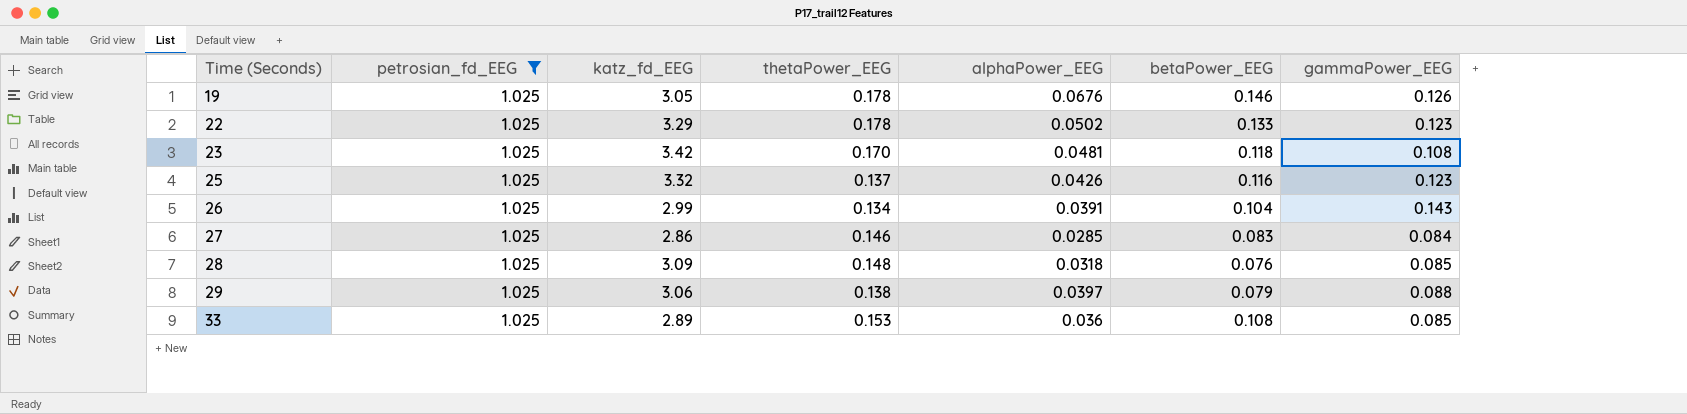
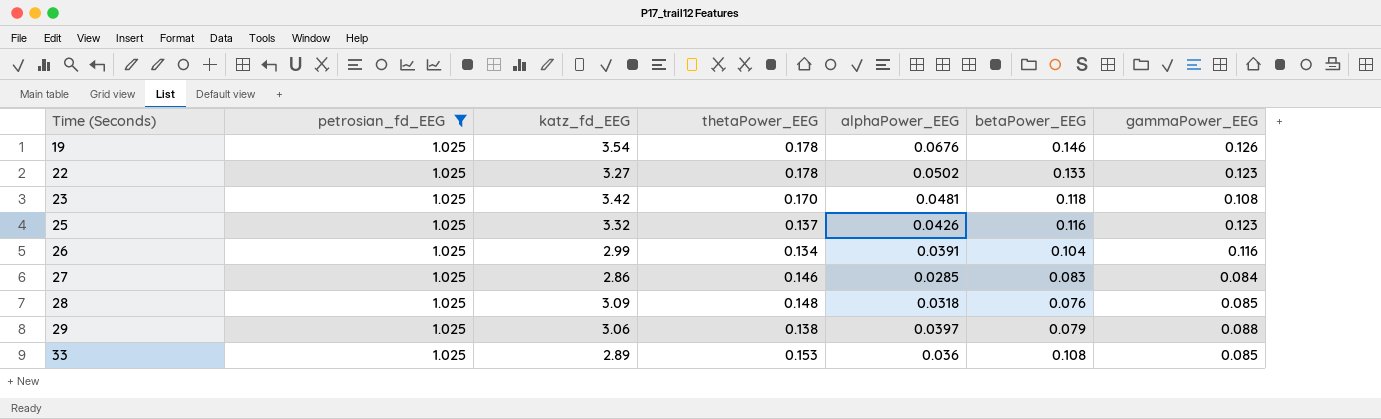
19 | katz_fd_EEG: 3.05 -> 3.54
22 | katz_fd_EEG: 3.29 -> 3.27
26 | gammaPower_EEG: 0.143 -> 0.116

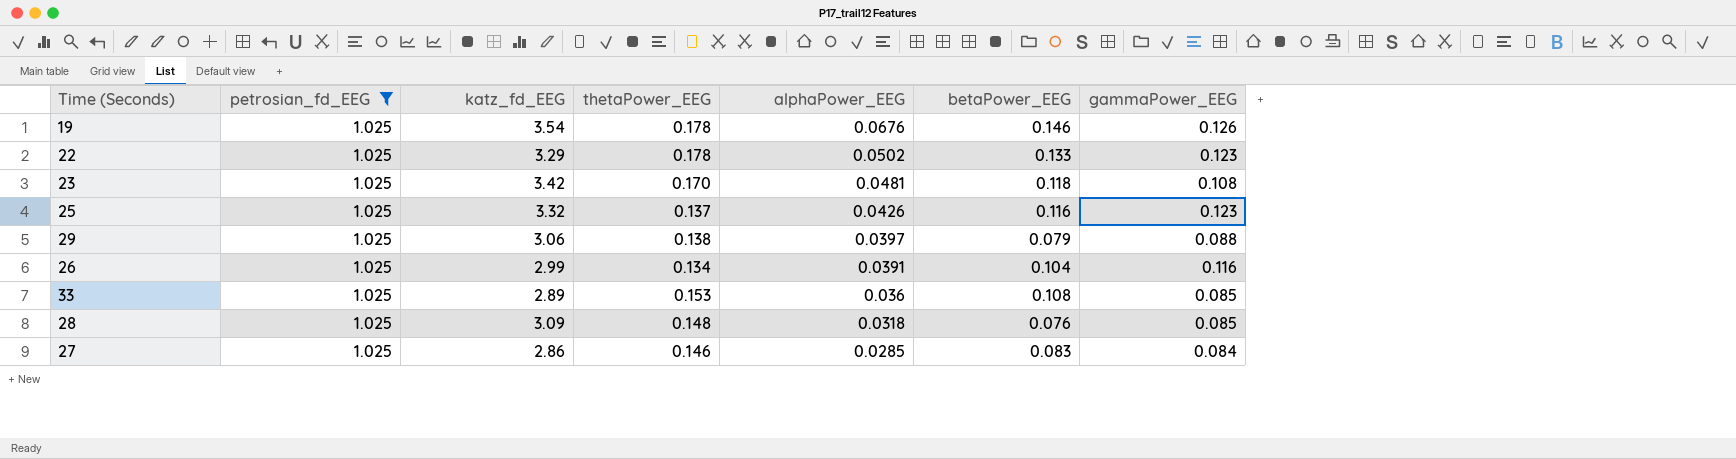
row order: Time (Seconds) ascending -> alphaPower_EEG descending
22 | katz_fd_EEG: 3.27 -> 3.29

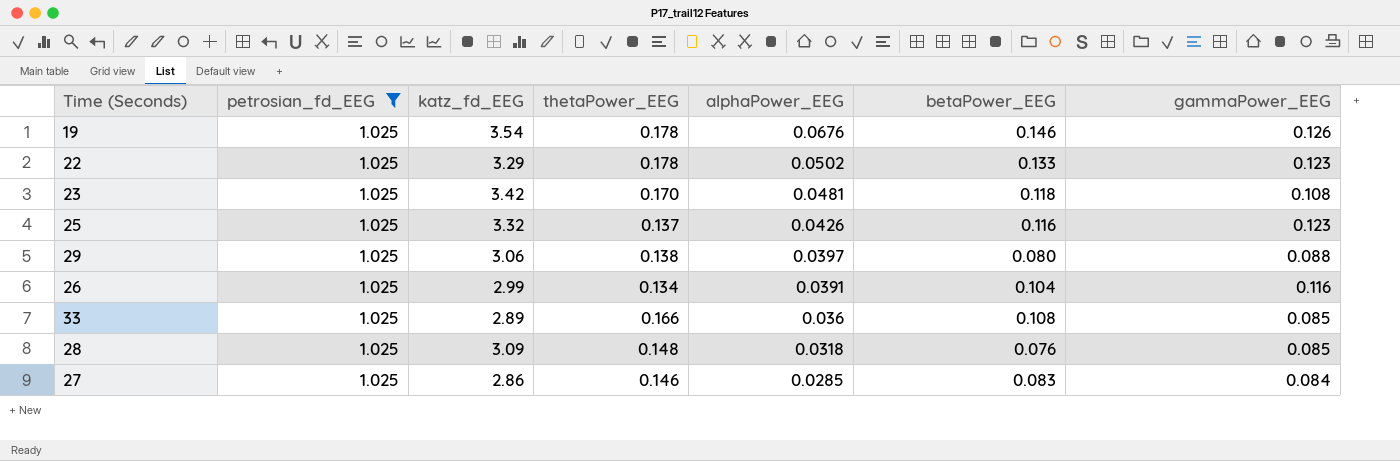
29 | betaPower_EEG: 0.079 -> 0.080
33 | thetaPower_EEG: 0.153 -> 0.166

